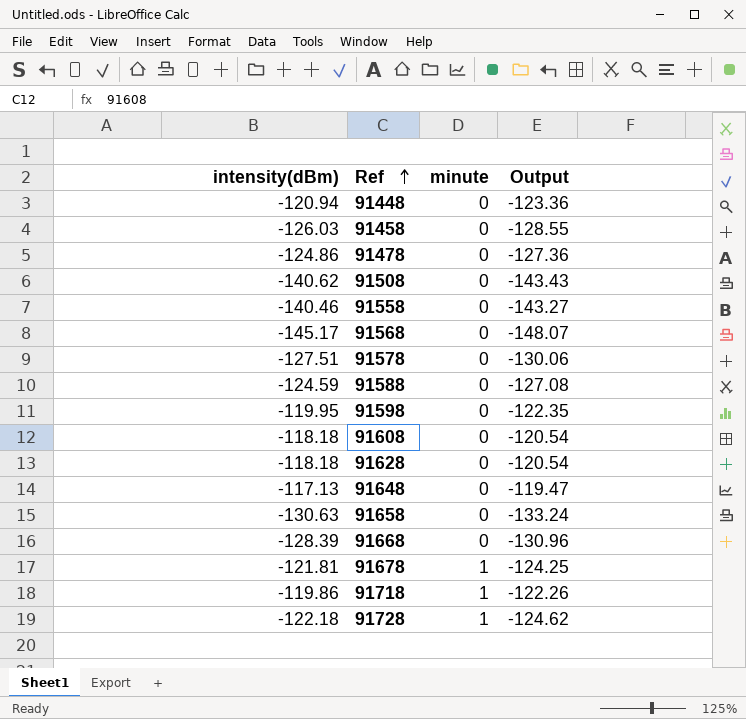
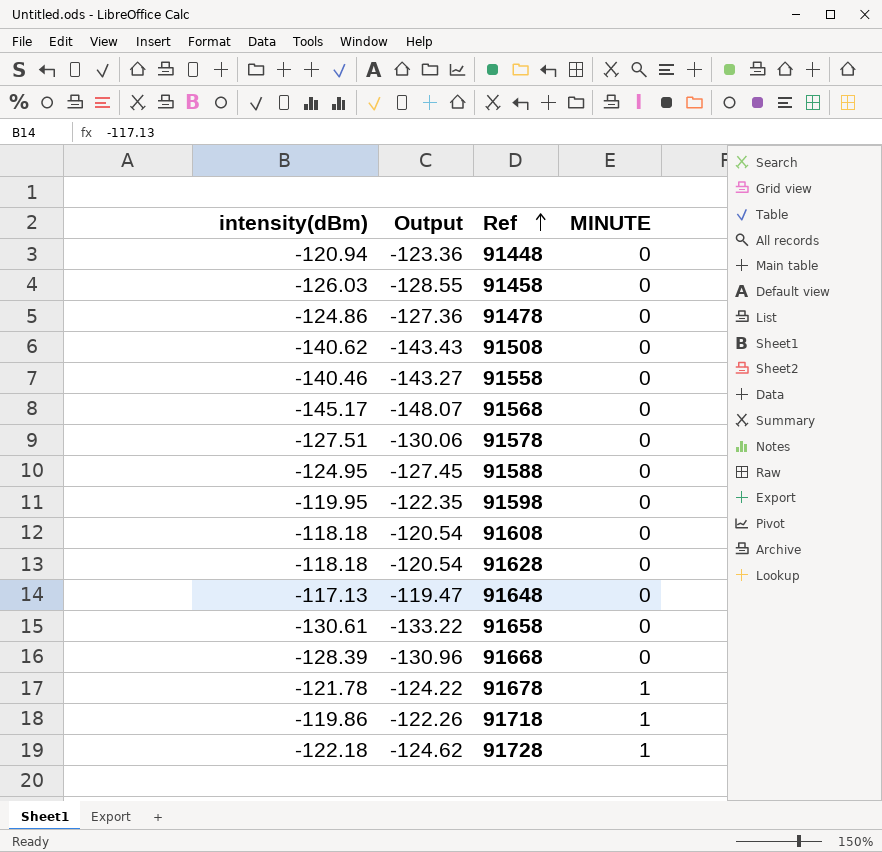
column Output | position: 4 -> 2
column name: minute -> MINUTE
91588 | intensity(dBm): -124.59 -> -124.95
91588 | Output: -127.08 -> -127.45
91658 | intensity(dBm): -130.63 -> -130.61
91658 | Output: -133.24 -> -133.22
91678 | intensity(dBm): -121.81 -> -121.78
91678 | Output: -124.25 -> -124.22

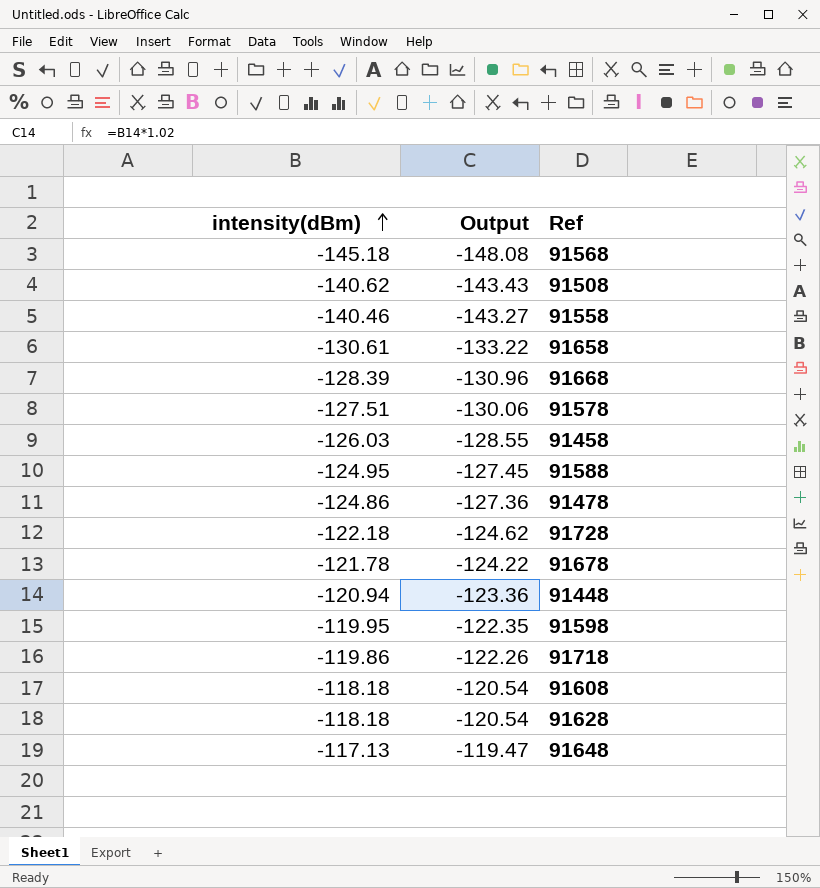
row order: Ref ascending -> intensity(dBm) ascending
column MINUTE | position: 4 -> none
91568 | intensity(dBm): -145.17 -> -145.18
91568 | Output: -148.07 -> -148.08

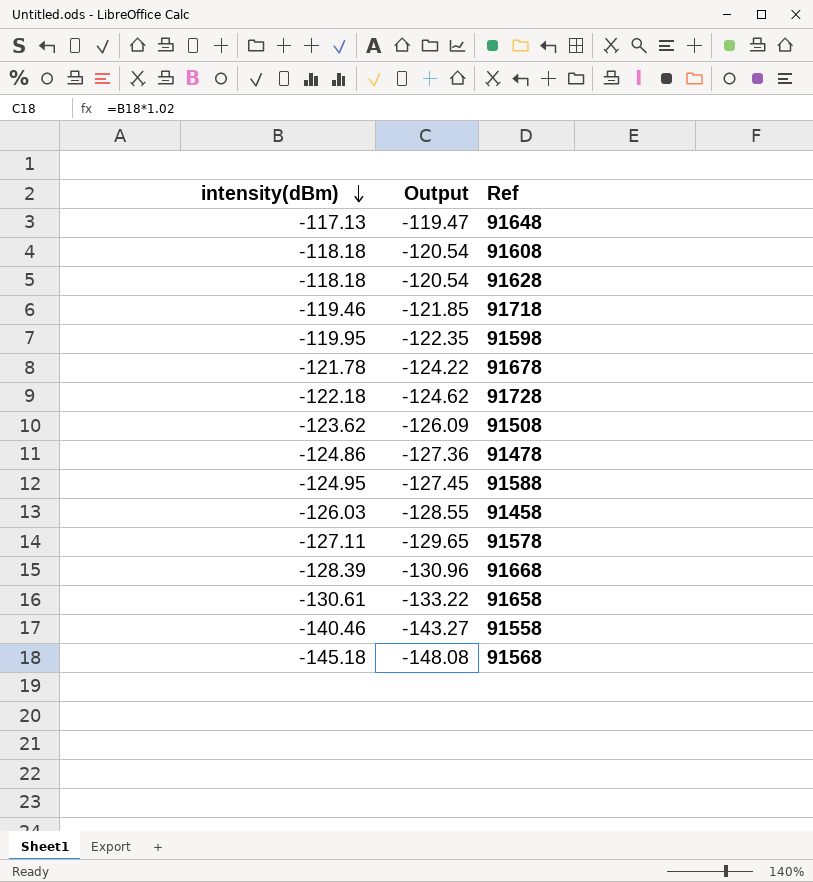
row order: intensity(dBm) ascending -> intensity(dBm) descending
row 91448: -120.94 | -123.36 -> none
91718 | intensity(dBm): -119.86 -> -119.46
91718 | Output: -122.26 -> -121.85
91508 | intensity(dBm): -140.62 -> -123.62
91508 | Output: -143.43 -> -126.09
91578 | intensity(dBm): -127.51 -> -127.11
91578 | Output: -130.06 -> -129.65

